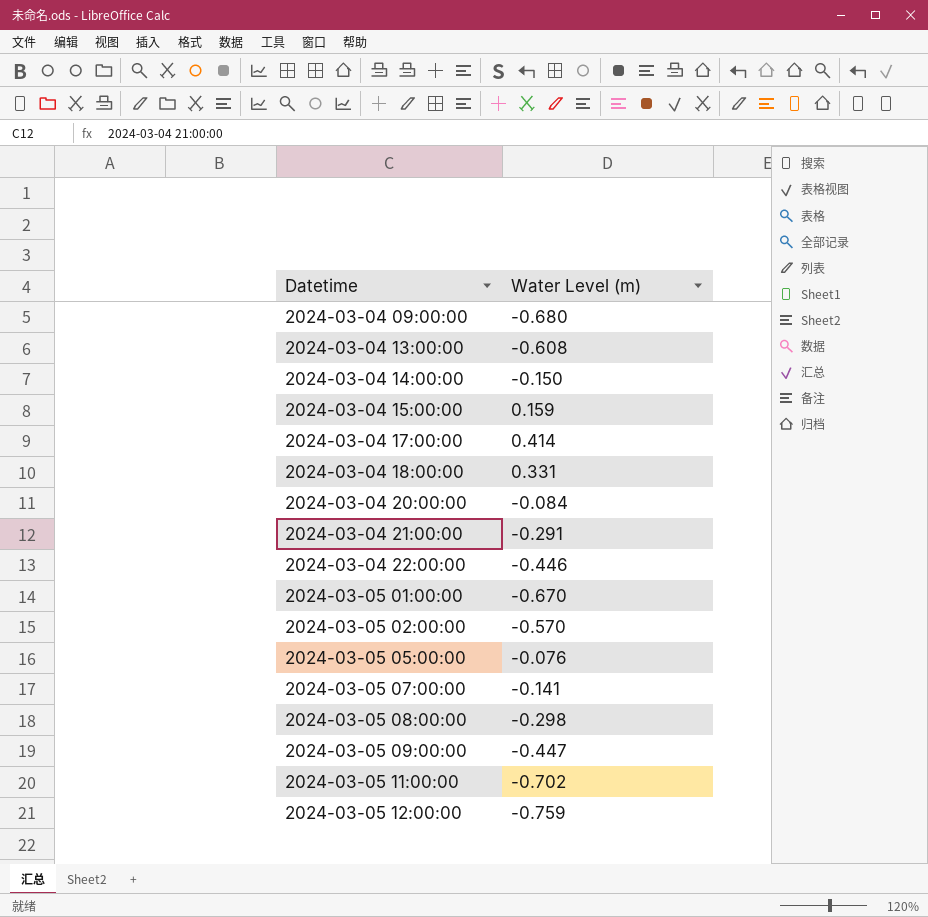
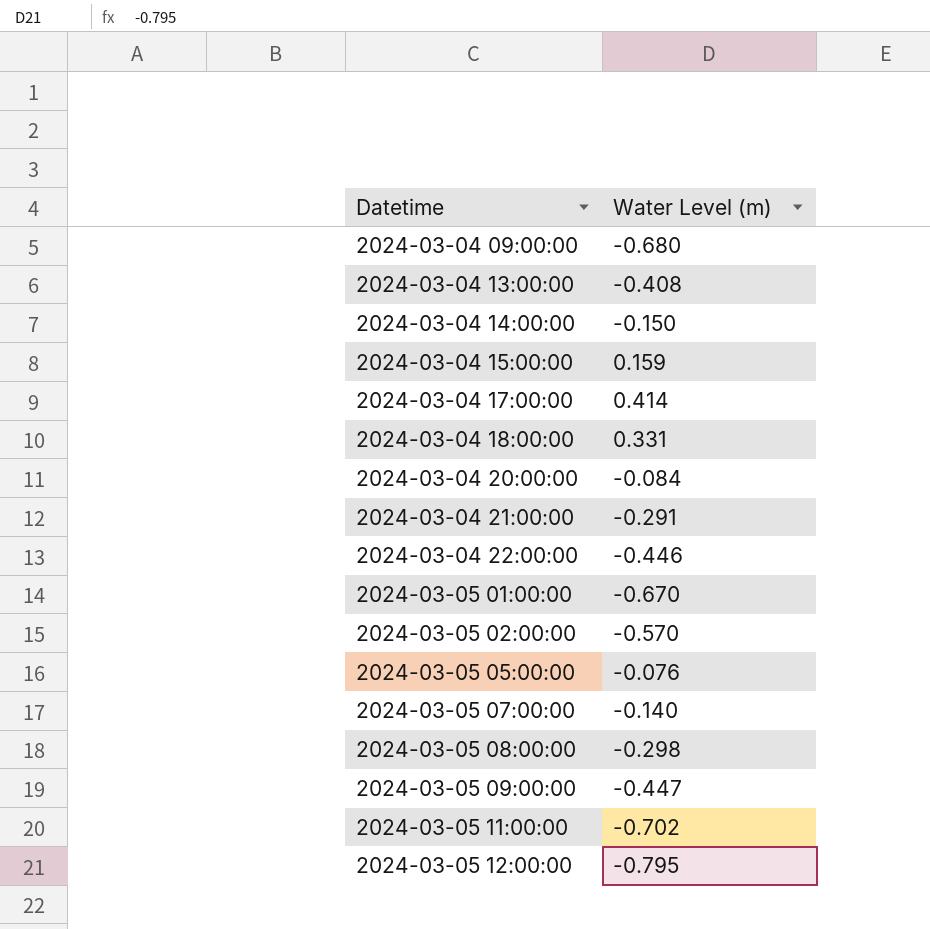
2024-03-04 13:00:00 | Water Level (m): -0.608 -> -0.408
2024-03-05 07:00:00 | Water Level (m): -0.141 -> -0.140
2024-03-05 12:00:00 | Water Level (m): -0.759 -> -0.795

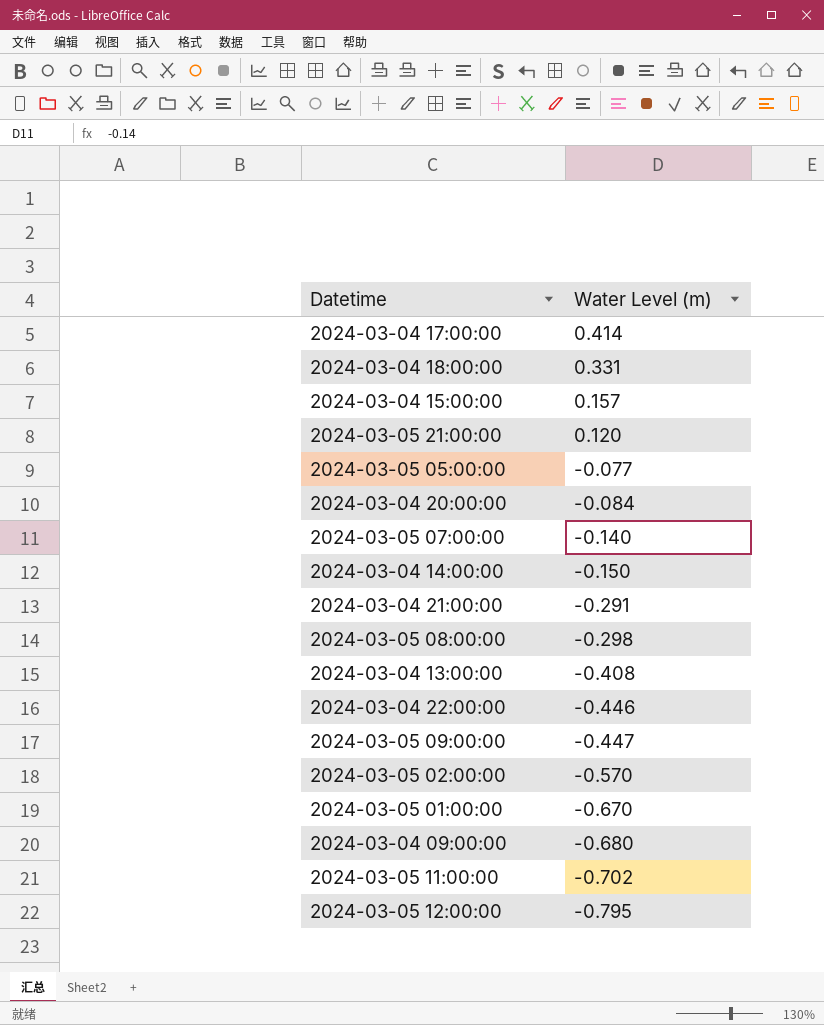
row order: Datetime ascending -> Water Level (m) descending
2024-03-04 15:00:00 | Water Level (m): 0.159 -> 0.157
row 2024-03-05 21:00:00: none -> 0.120
2024-03-05 05:00:00 | Water Level (m): -0.076 -> -0.077

